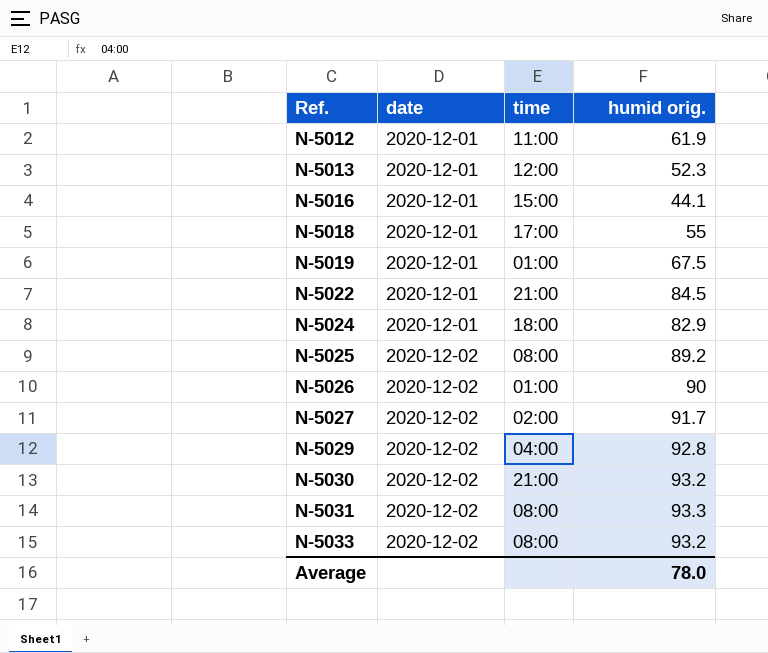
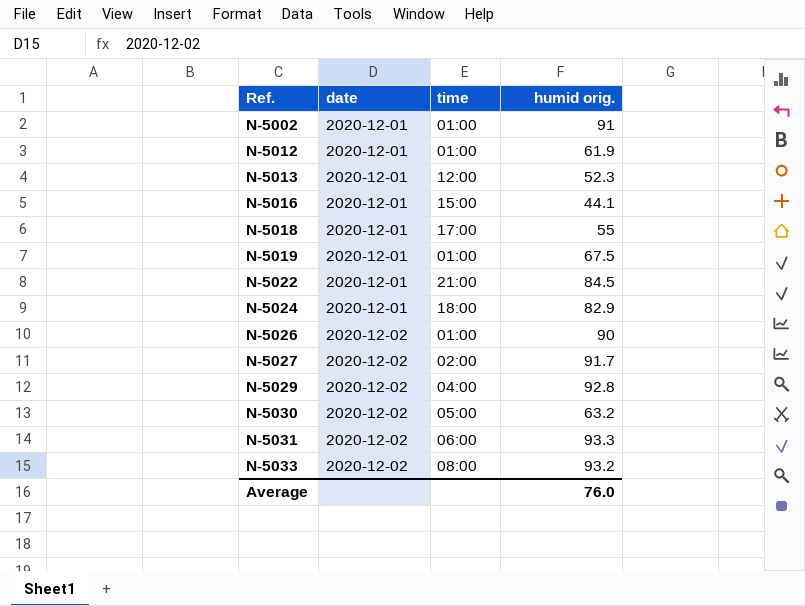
row N-5025: 2020-12-02 | 08:00 | 89.2 -> none
row N-5002: none -> 2020-12-01 | 01:00 | 91
N-5012 | time: 11:00 -> 01:00
N-5030 | time: 21:00 -> 05:00
N-5030 | humid orig.: 93.2 -> 63.2
N-5031 | time: 08:00 -> 06:00
Average | humid orig.: 78.0 -> 76.0

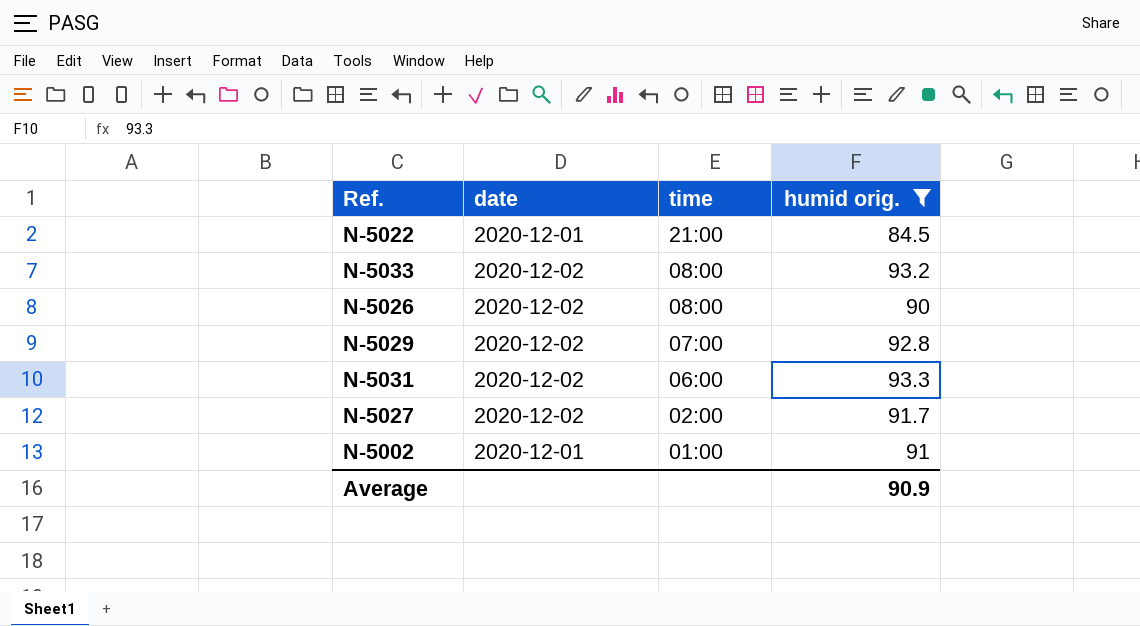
filter: none -> humid orig. >= 84.5
row order: Ref. ascending -> time descending
N-5026 | time: 01:00 -> 08:00
N-5029 | time: 04:00 -> 07:00
Average | humid orig.: 76.0 -> 90.9

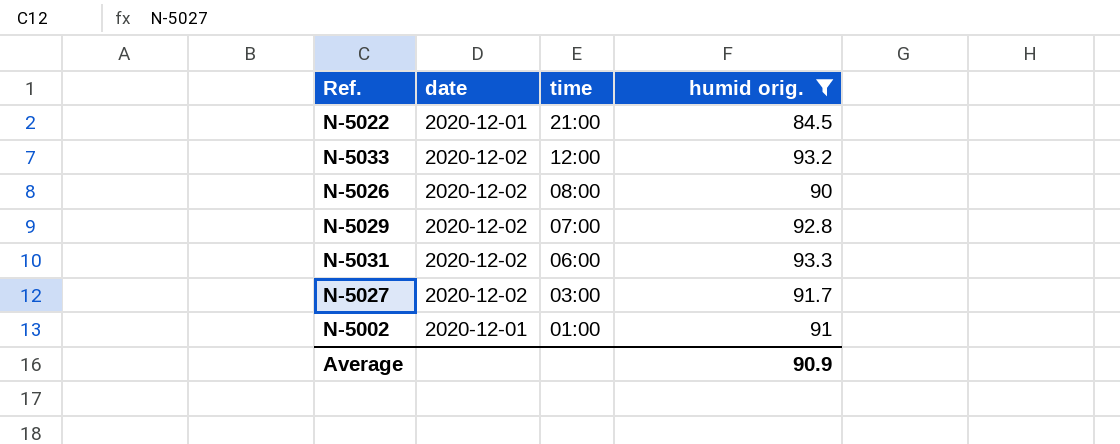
N-5033 | time: 08:00 -> 12:00
N-5027 | time: 02:00 -> 03:00

